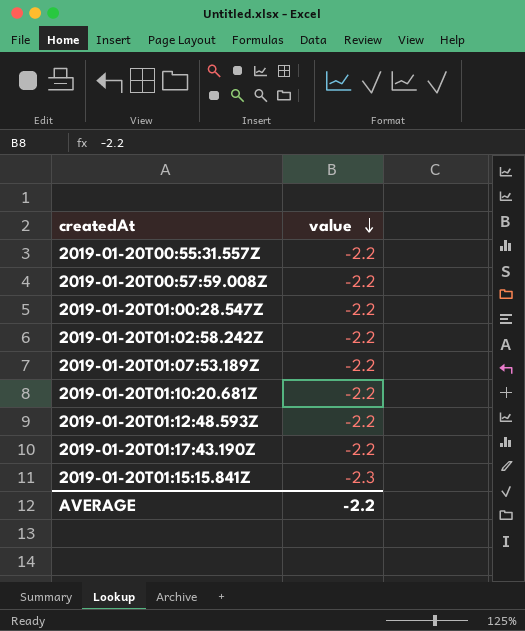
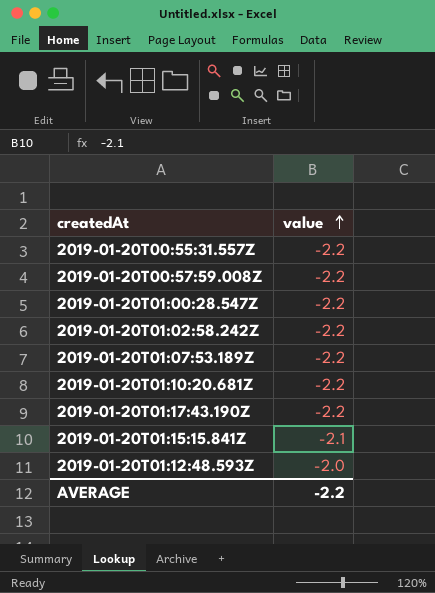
row order: value descending -> value ascending
2019-01-20T01:15:15.841Z | value: -2.3 -> -2.1
2019-01-20T01:12:48.593Z | value: -2.2 -> -2.0

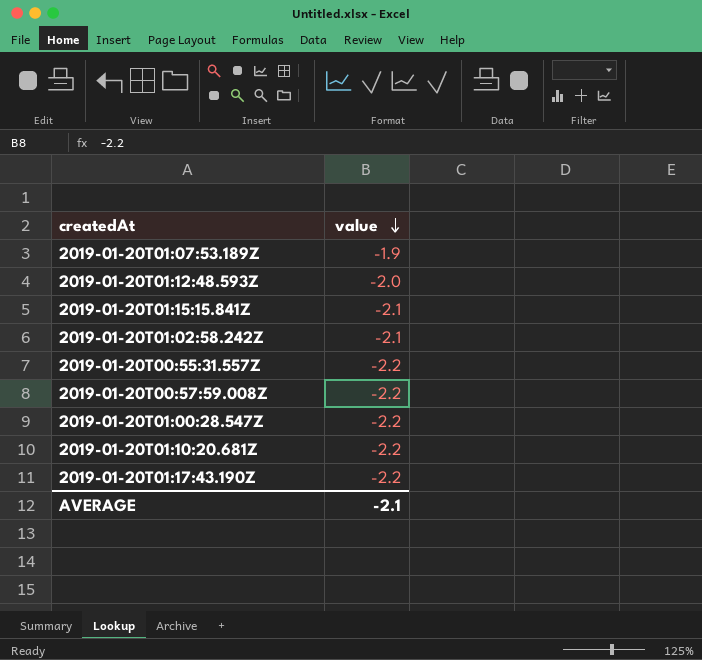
row order: value ascending -> value descending
2019-01-20T01:07:53.189Z | value: -2.2 -> -1.9
2019-01-20T01:02:58.242Z | value: -2.2 -> -2.1
AVERAGE | value: -2.2 -> -2.1

